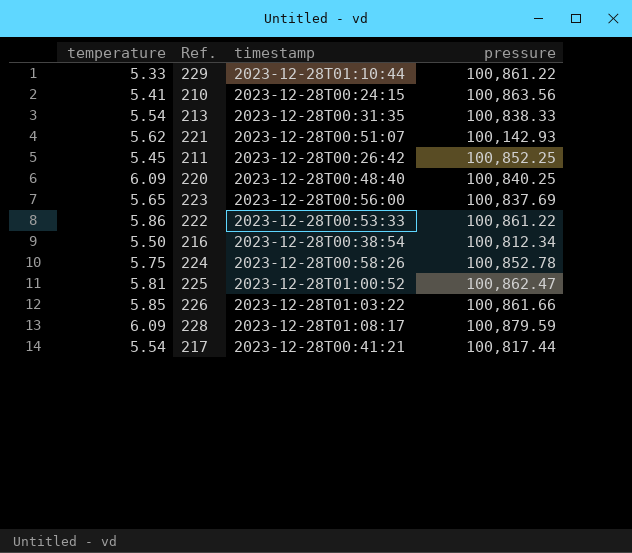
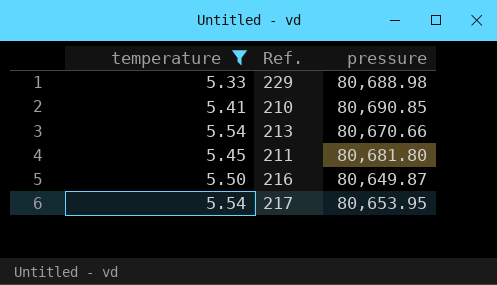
filter: none -> temperature <= 5.54
column timestamp | position: 3 -> none
229 | pressure: 100,861.22 -> 80,688.98
210 | pressure: 100,863.56 -> 80,690.85
213 | pressure: 100,838.33 -> 80,670.66
211 | pressure: 100,852.25 -> 80,681.80
216 | pressure: 100,812.34 -> 80,649.87
217 | pressure: 100,817.44 -> 80,653.95

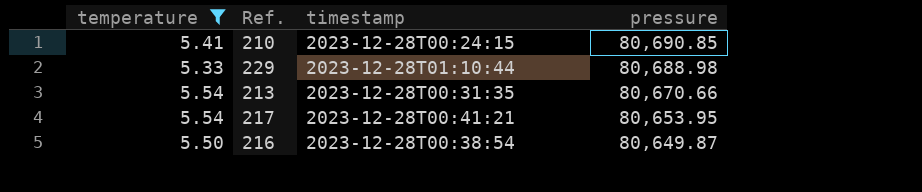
row order: none -> pressure descending
column timestamp | position: none -> 3
row 211: 5.45 | 80,681.80 -> none

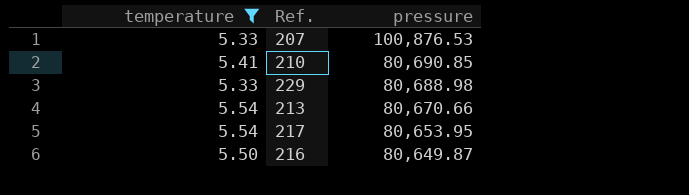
column timestamp | position: 3 -> none
row 207: none -> 5.33 | 100,876.53

